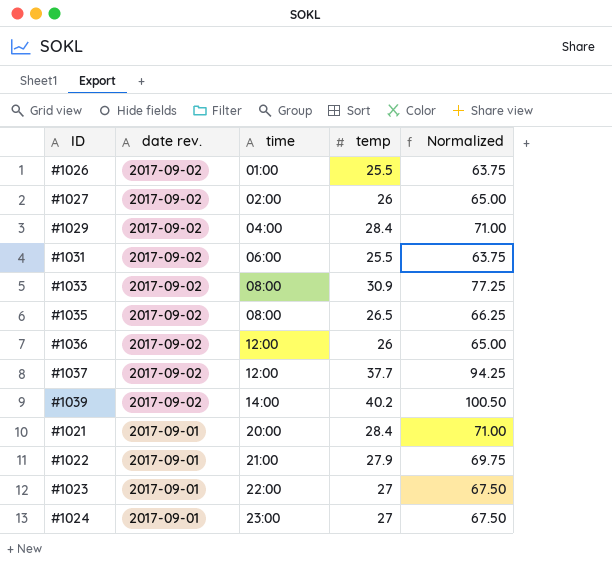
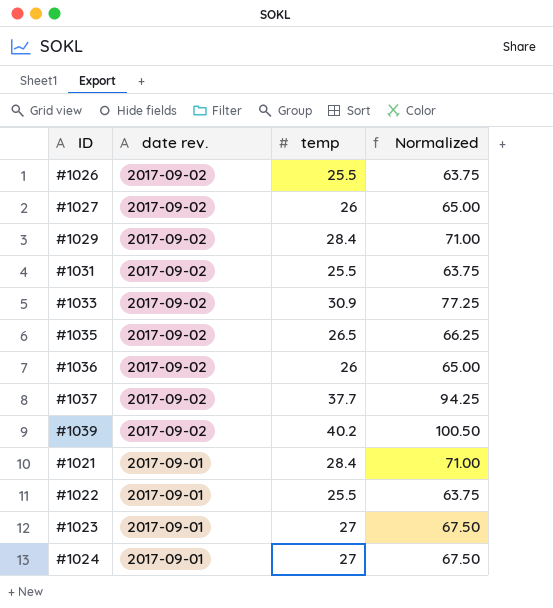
column time | position: 3 -> none
#1022 | temp: 27.9 -> 25.5
#1022 | Normalized: 69.75 -> 63.75

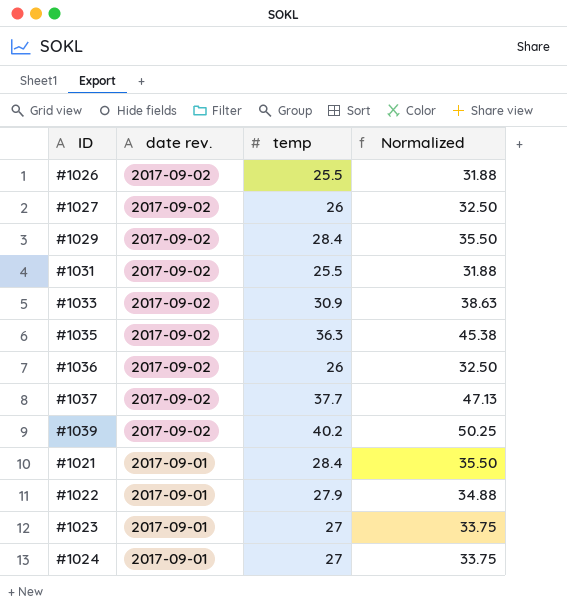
column Normalized | formula: [temp] * 2.5 -> [temp] * 1.25
#1035 | temp: 26.5 -> 36.3
#1022 | temp: 25.5 -> 27.9

